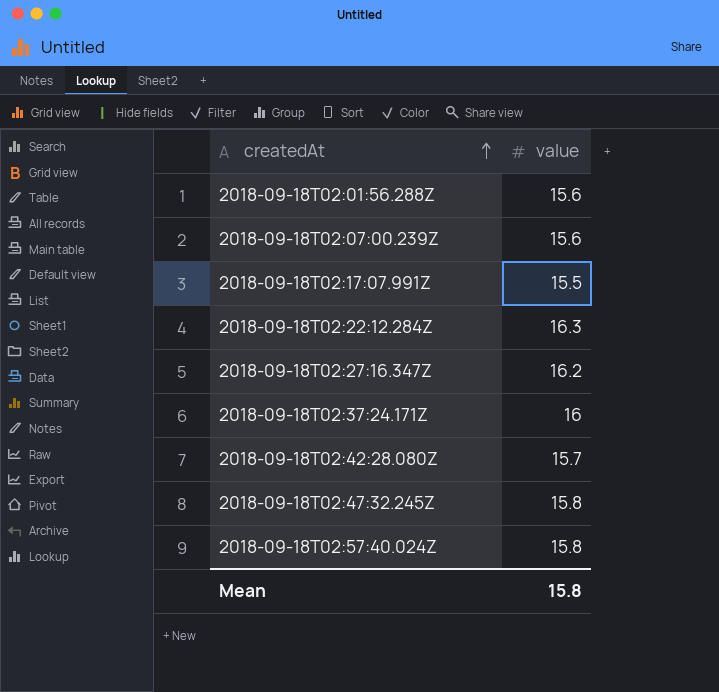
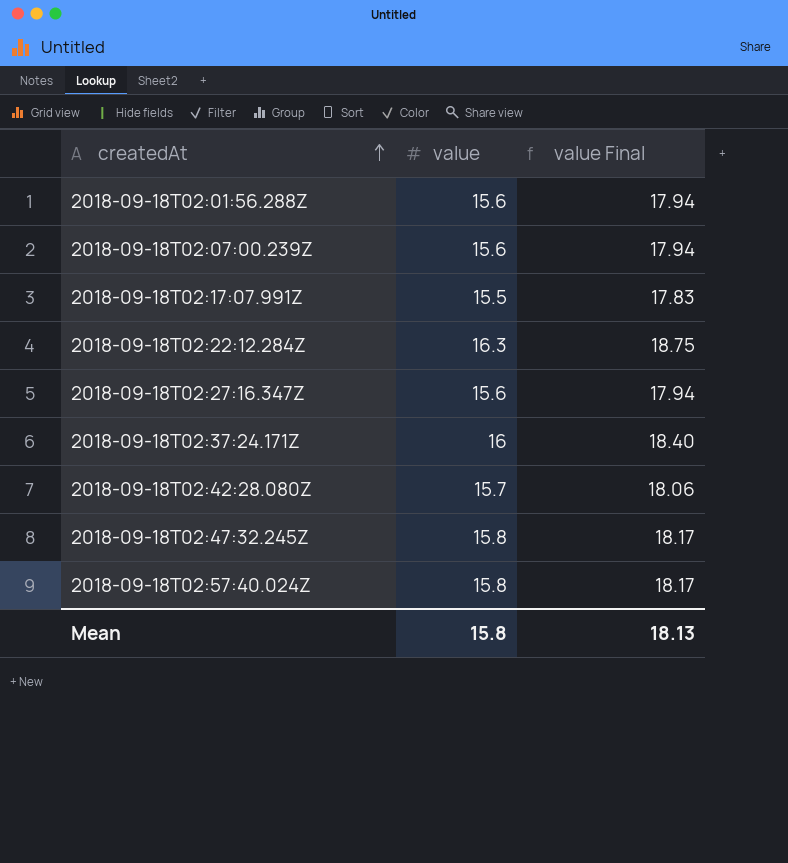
column value Final | formula: none -> [value] * 1.15
2018-09-18T02:27:16.347Z | value: 16.2 -> 15.6

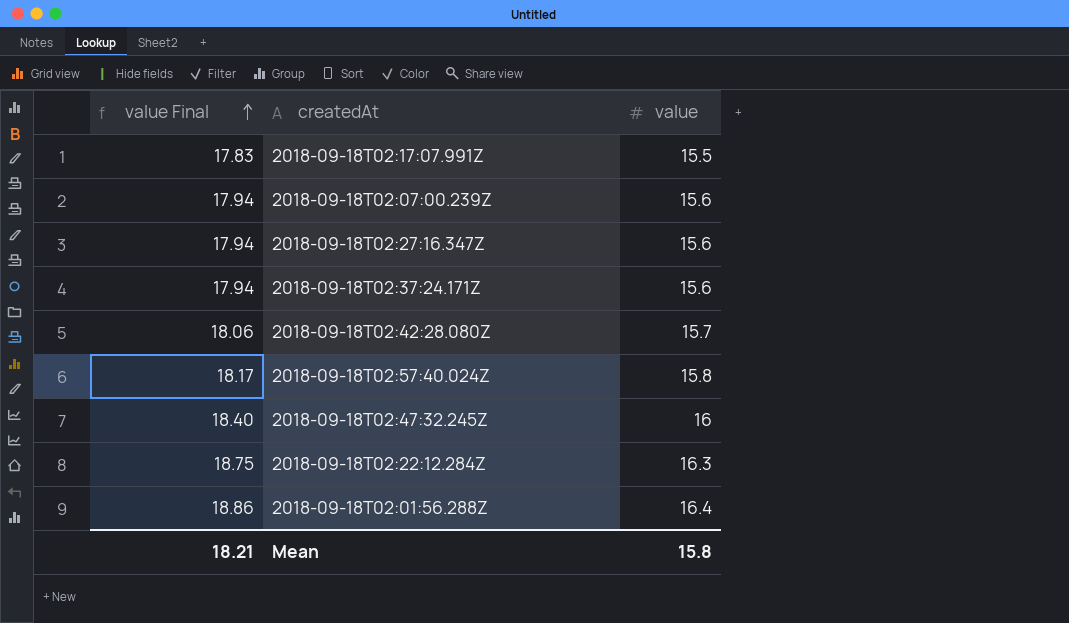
row order: createdAt ascending -> value Final ascending
column value Final | position: 3 -> 1
2018-09-18T02:37:24.171Z | value Final: 18.40 -> 17.94
2018-09-18T02:37:24.171Z | value: 16 -> 15.6
2018-09-18T02:47:32.245Z | value Final: 18.17 -> 18.40
2018-09-18T02:47:32.245Z | value: 15.8 -> 16
2018-09-18T02:01:56.288Z | value Final: 17.94 -> 18.86
2018-09-18T02:01:56.288Z | value: 15.6 -> 16.4
Mean | value Final: 18.13 -> 18.21

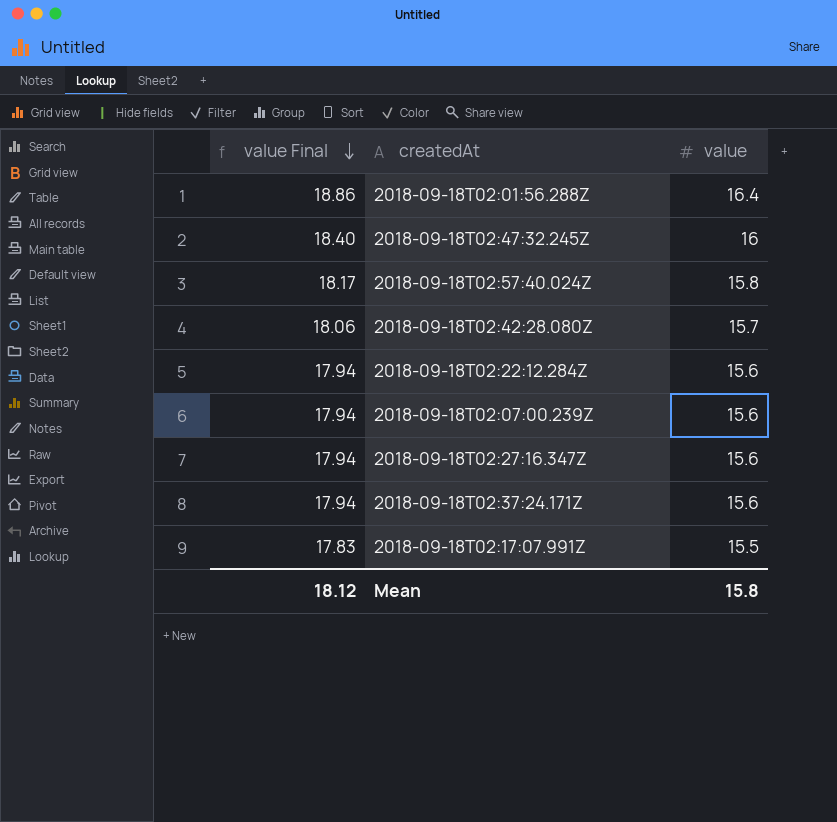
row order: value Final ascending -> value Final descending
2018-09-18T02:22:12.284Z | value Final: 18.75 -> 17.94
2018-09-18T02:22:12.284Z | value: 16.3 -> 15.6
Mean | value Final: 18.21 -> 18.12

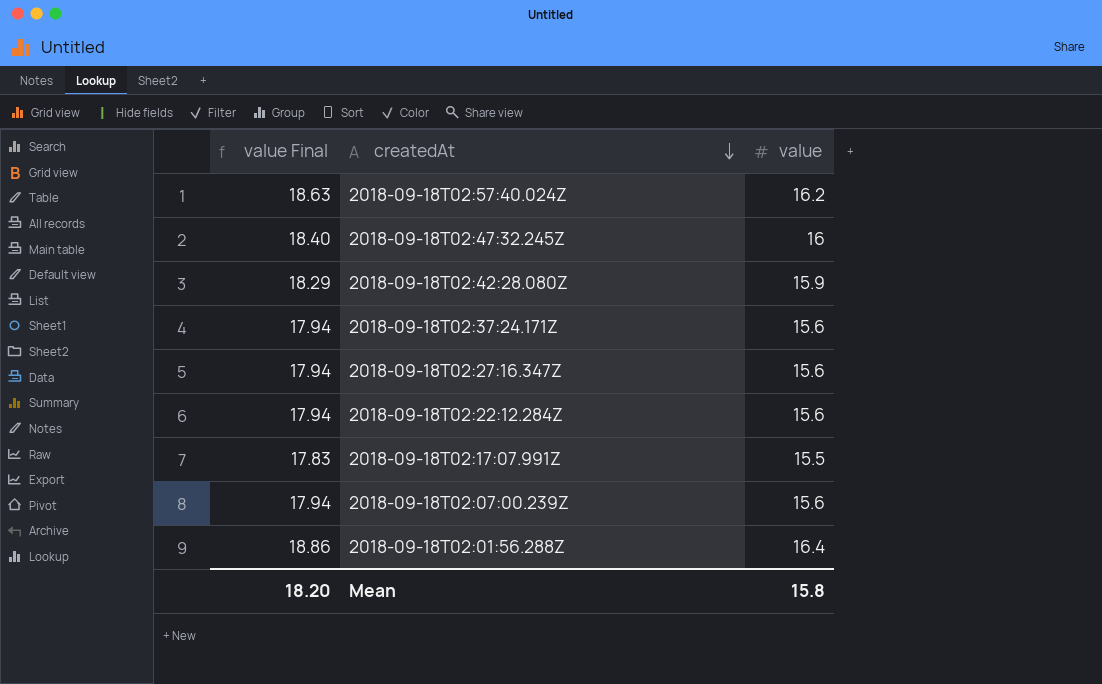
row order: value Final descending -> createdAt descending
2018-09-18T02:57:40.024Z | value Final: 18.17 -> 18.63
2018-09-18T02:57:40.024Z | value: 15.8 -> 16.2
2018-09-18T02:42:28.080Z | value Final: 18.06 -> 18.29
2018-09-18T02:42:28.080Z | value: 15.7 -> 15.9
Mean | value Final: 18.12 -> 18.20

